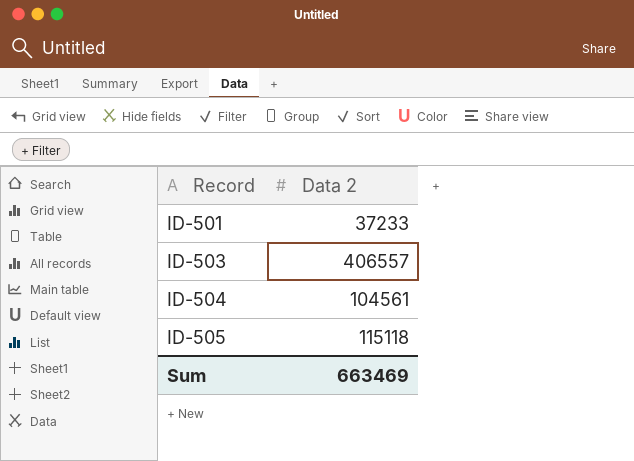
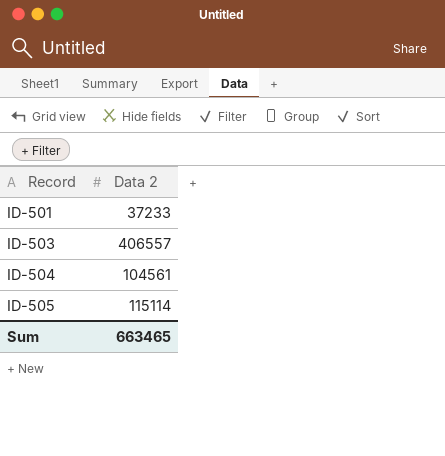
ID-505 | Data 2: 115118 -> 115114
Sum | Data 2: 663469 -> 663465

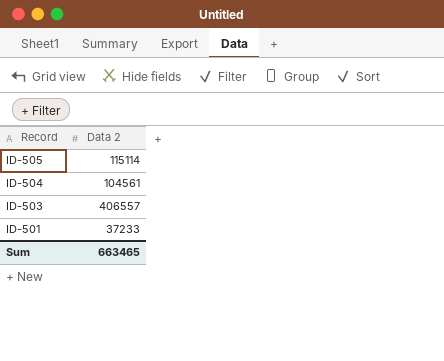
row order: Record ascending -> Record descending

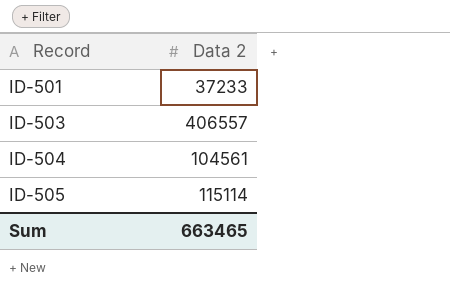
row order: Record descending -> Record ascending

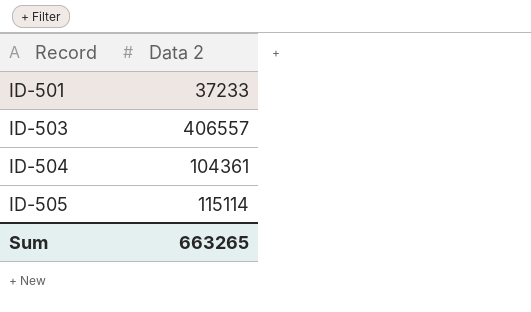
ID-504 | Data 2: 104561 -> 104361
Sum | Data 2: 663465 -> 663265

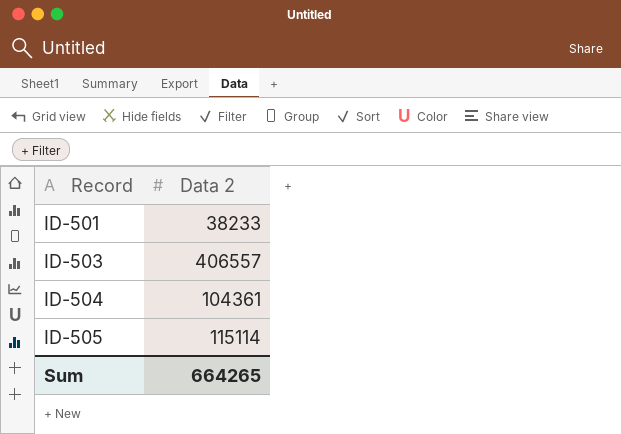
ID-501 | Data 2: 37233 -> 38233
Sum | Data 2: 663265 -> 664265

